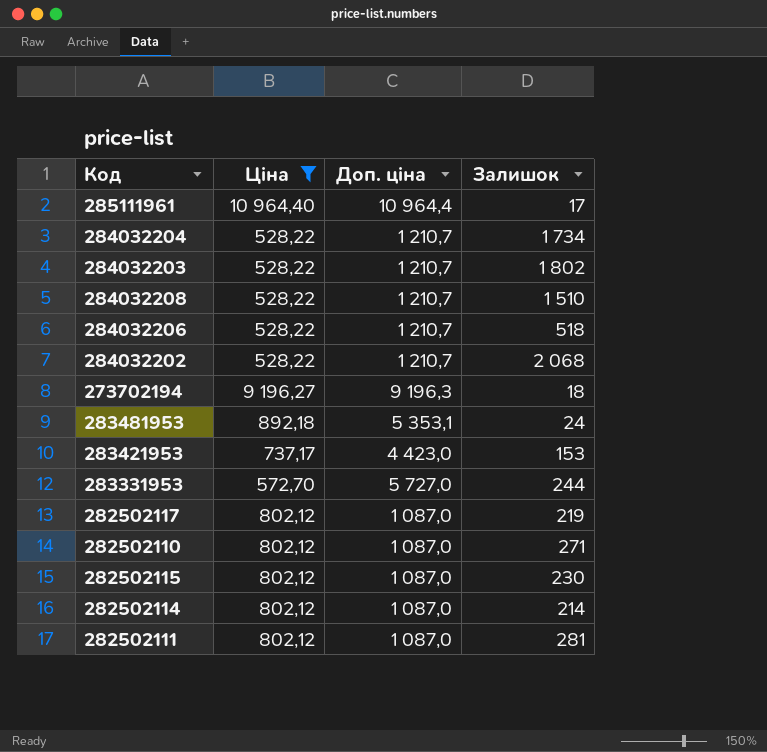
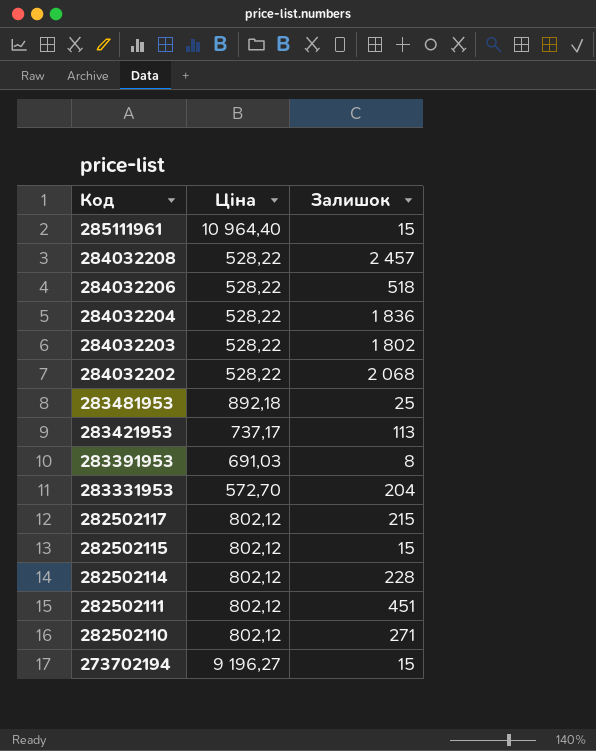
filter: Ціна != 691,03 -> none
row order: none -> Код descending
column Доп. ціна | position: 3 -> none
285111961 | Залишок: 17 -> 15
284032208 | Залишок: 1 510 -> 2 457
284032204 | Залишок: 1 734 -> 1 836
283481953 | Залишок: 24 -> 25
283421953 | Залишок: 153 -> 113
283331953 | Залишок: 244 -> 204
282502117 | Залишок: 219 -> 215
282502115 | Залишок: 230 -> 15
282502114 | Залишок: 214 -> 228
282502111 | Залишок: 281 -> 451
273702194 | Залишок: 18 -> 15

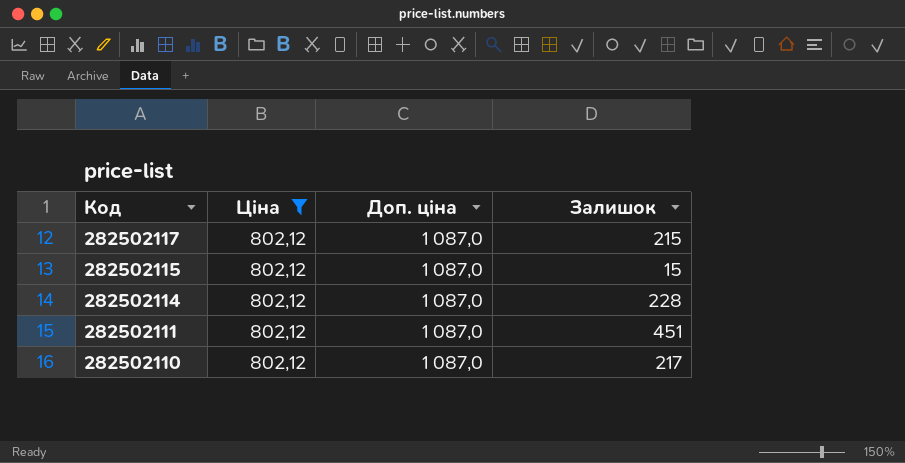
filter: none -> Ціна = 802,12
column Доп. ціна | position: none -> 3
282502110 | Залишок: 271 -> 217

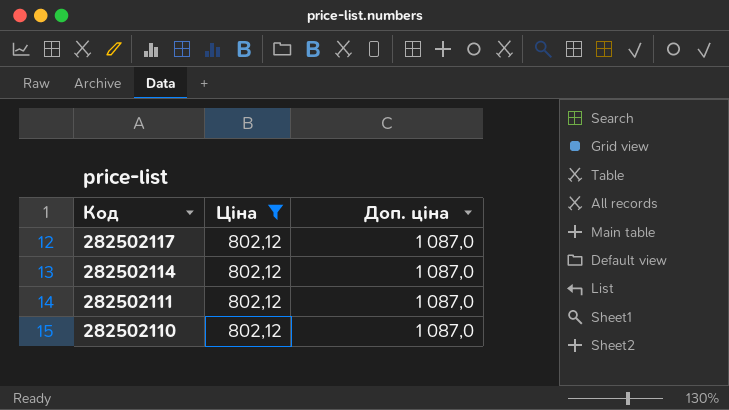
column Залишок | position: 4 -> none
row 282502115: 802,12 | 1 087,0 | 15 -> none

